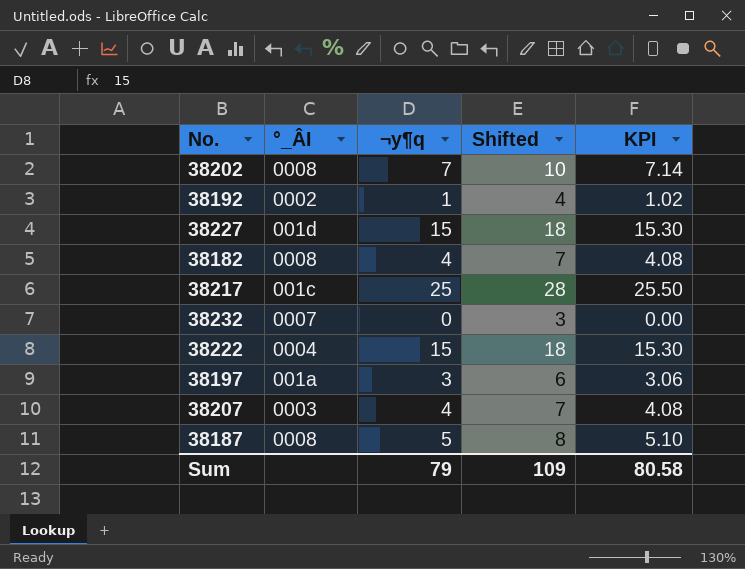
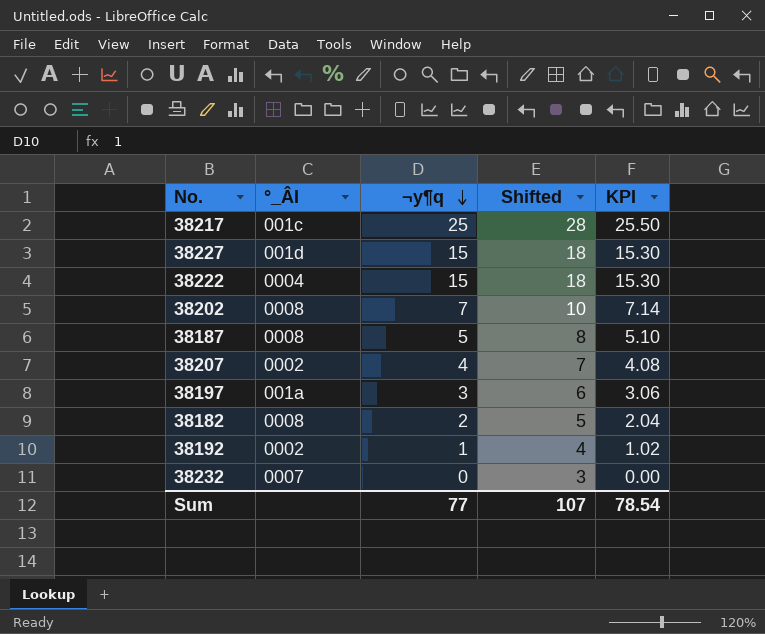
row order: none -> ¬y¶q descending
38207 | °_ÂI: 0003 -> 0002
38182 | ¬y¶q: 4 -> 2
38182 | Shifted: 7 -> 5
38182 | KPI: 4.08 -> 2.04
Sum | ¬y¶q: 79 -> 77
Sum | Shifted: 109 -> 107
Sum | KPI: 80.58 -> 78.54

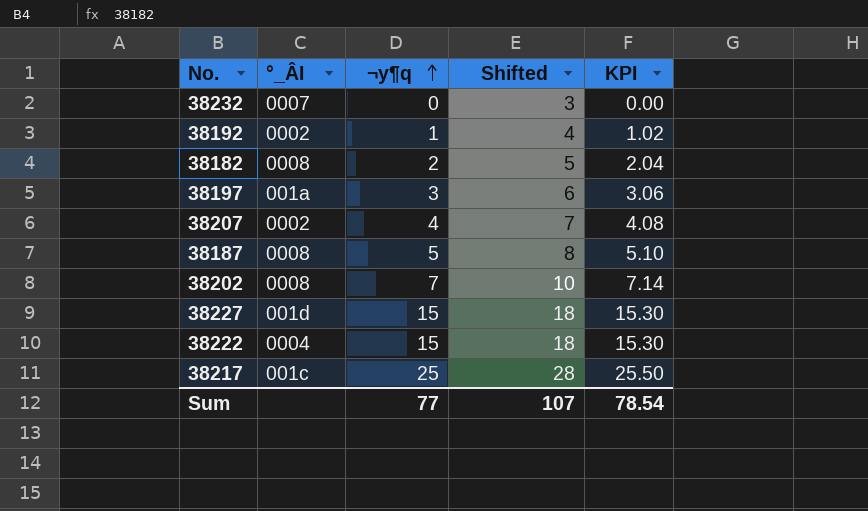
row order: ¬y¶q descending -> ¬y¶q ascending

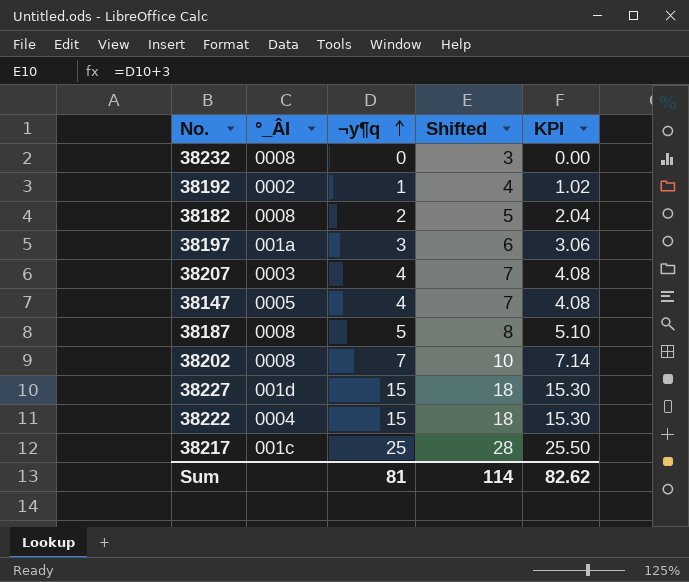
38232 | °_ÂI: 0007 -> 0008
38207 | °_ÂI: 0002 -> 0003
row 38147: none -> 0005 | 4 | 7 | 4.08
Sum | ¬y¶q: 77 -> 81
Sum | Shifted: 107 -> 114
Sum | KPI: 78.54 -> 82.62

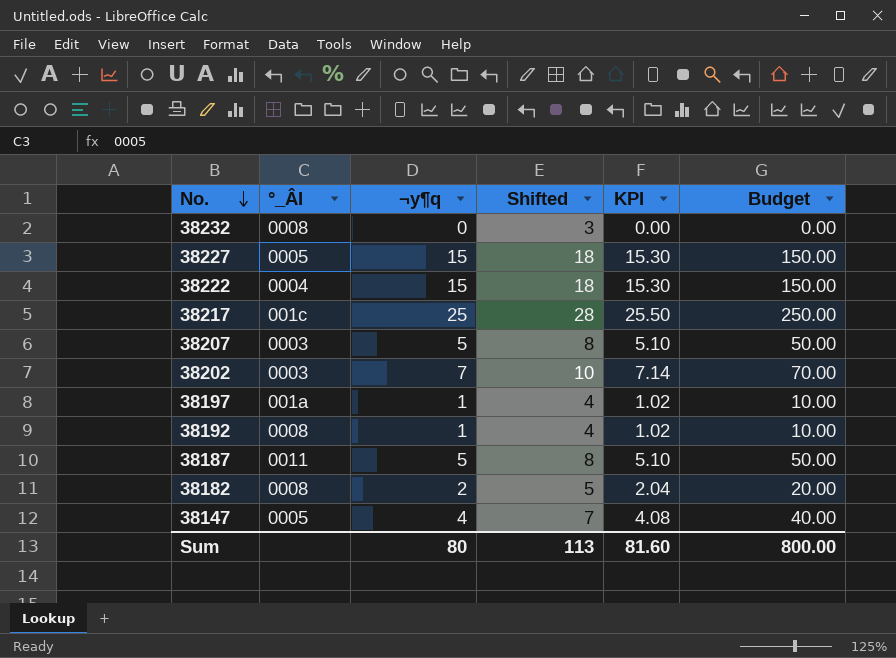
row order: ¬y¶q ascending -> No. descending
column Budget | formula: none -> [¬y¶q] * 10
38227 | °_ÂI: 001d -> 0005
38207 | ¬y¶q: 4 -> 5
38207 | Shifted: 7 -> 8
38207 | KPI: 4.08 -> 5.10
38202 | °_ÂI: 0008 -> 0003
38197 | ¬y¶q: 3 -> 1
38197 | Shifted: 6 -> 4
38197 | KPI: 3.06 -> 1.02
38192 | °_ÂI: 0002 -> 0008
38187 | °_ÂI: 0008 -> 0011
Sum | ¬y¶q: 81 -> 80
Sum | Shifted: 114 -> 113
Sum | KPI: 82.62 -> 81.60

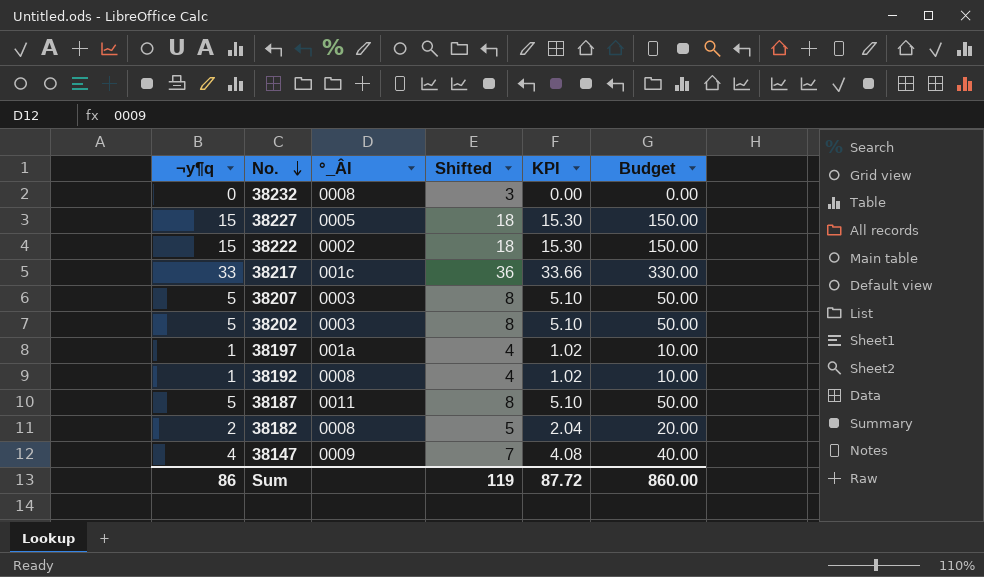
column ¬y¶q | position: 3 -> 1
38222 | °_ÂI: 0004 -> 0002
38217 | ¬y¶q: 25 -> 33
38217 | Shifted: 28 -> 36
38217 | KPI: 25.50 -> 33.66
38217 | Budget: 250.00 -> 330.00
38202 | ¬y¶q: 7 -> 5
38202 | Shifted: 10 -> 8
38202 | KPI: 7.14 -> 5.10
38202 | Budget: 70.00 -> 50.00
38147 | °_ÂI: 0005 -> 0009
Sum | ¬y¶q: 80 -> 86
Sum | Shifted: 113 -> 119
Sum | KPI: 81.60 -> 87.72
Sum | Budget: 800.00 -> 860.00

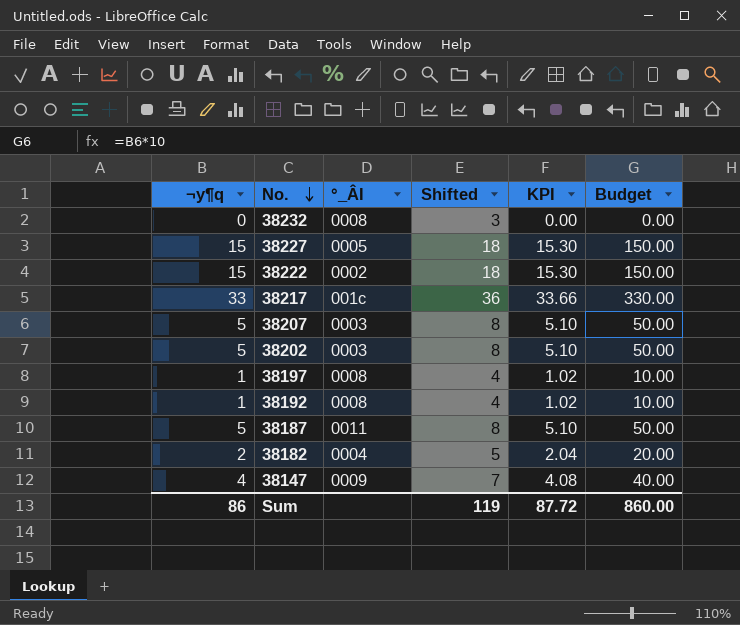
38197 | °_ÂI: 001a -> 0008
38182 | °_ÂI: 0008 -> 0004

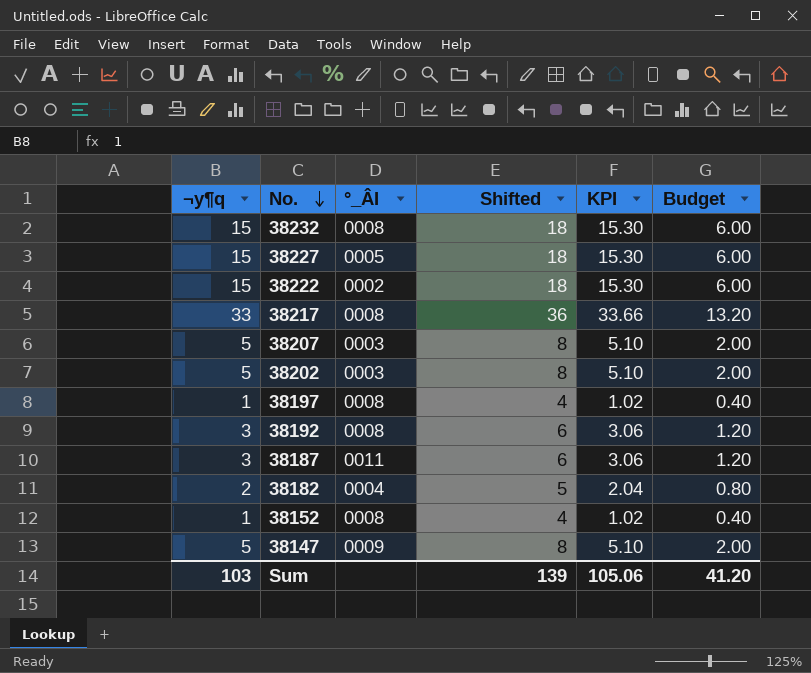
column Budget | formula: [¬y¶q] * 10 -> [¬y¶q] * 0.4
38232 | ¬y¶q: 0 -> 15
38232 | Shifted: 3 -> 18
38232 | KPI: 0.00 -> 15.30
38217 | °_ÂI: 001c -> 0008
38192 | ¬y¶q: 1 -> 3
38192 | Shifted: 4 -> 6
38192 | KPI: 1.02 -> 3.06
38187 | ¬y¶q: 5 -> 3
38187 | Shifted: 8 -> 6
38187 | KPI: 5.10 -> 3.06
row 38152: none -> 1 | 0008 | 4 | 1.02 | 0.40
38147 | ¬y¶q: 4 -> 5
38147 | Shifted: 7 -> 8
38147 | KPI: 4.08 -> 5.10
Sum | ¬y¶q: 86 -> 103
Sum | Shifted: 119 -> 139
Sum | KPI: 87.72 -> 105.06
Sum | Budget: 860.00 -> 41.20

